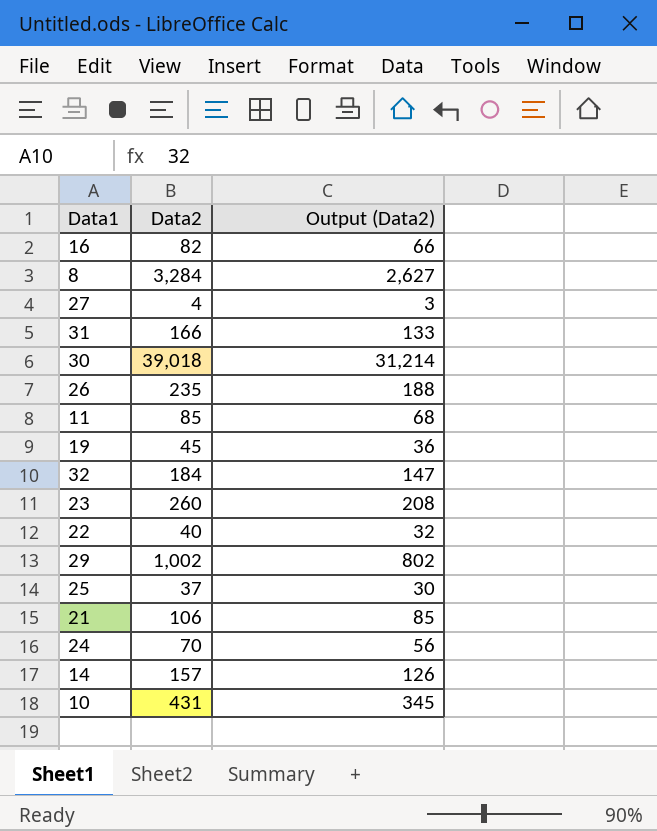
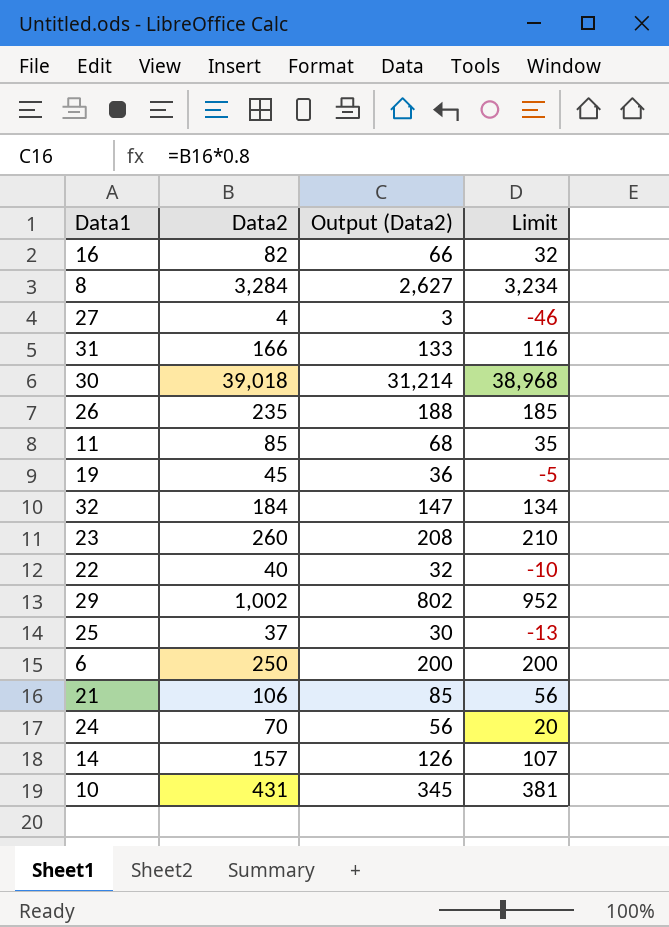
column Limit | formula: none -> [Data2] - 50
row 6: none -> 250 | 200 | 200

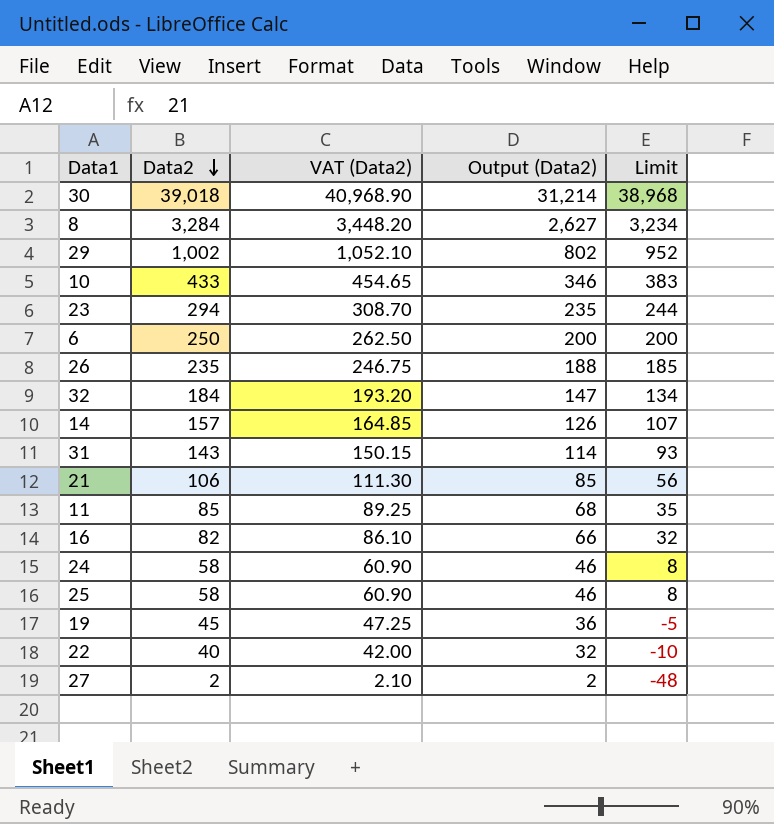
row order: none -> Data2 descending
column VAT (Data2) | formula: none -> [Data2] * 1.05
10 | Data2: 431 -> 433
10 | Output (Data2): 345 -> 346
10 | Limit: 381 -> 383
23 | Data2: 260 -> 294
23 | Output (Data2): 208 -> 235
23 | Limit: 210 -> 244
31 | Data2: 166 -> 143
31 | Output (Data2): 133 -> 114
31 | Limit: 116 -> 93
24 | Data2: 70 -> 58
24 | Output (Data2): 56 -> 46
24 | Limit: 20 -> 8
25 | Data2: 37 -> 58
25 | Output (Data2): 30 -> 46
25 | Limit: -13 -> 8
27 | Data2: 4 -> 2
27 | Output (Data2): 3 -> 2
27 | Limit: -46 -> -48

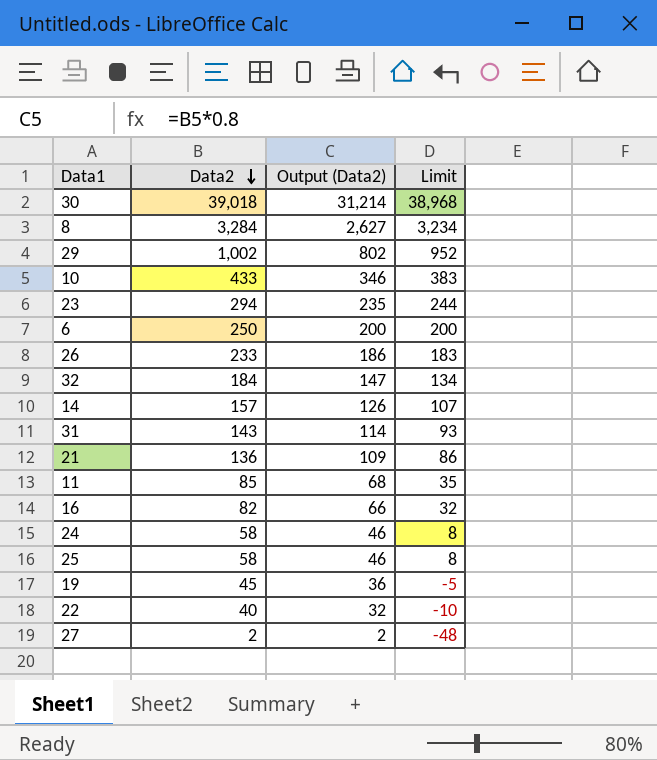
column VAT (Data2) | formula: [Data2] * 1.05 -> none
26 | Data2: 235 -> 233
26 | Output (Data2): 188 -> 186
26 | Limit: 185 -> 183
21 | Data2: 106 -> 136
21 | Output (Data2): 85 -> 109
21 | Limit: 56 -> 86

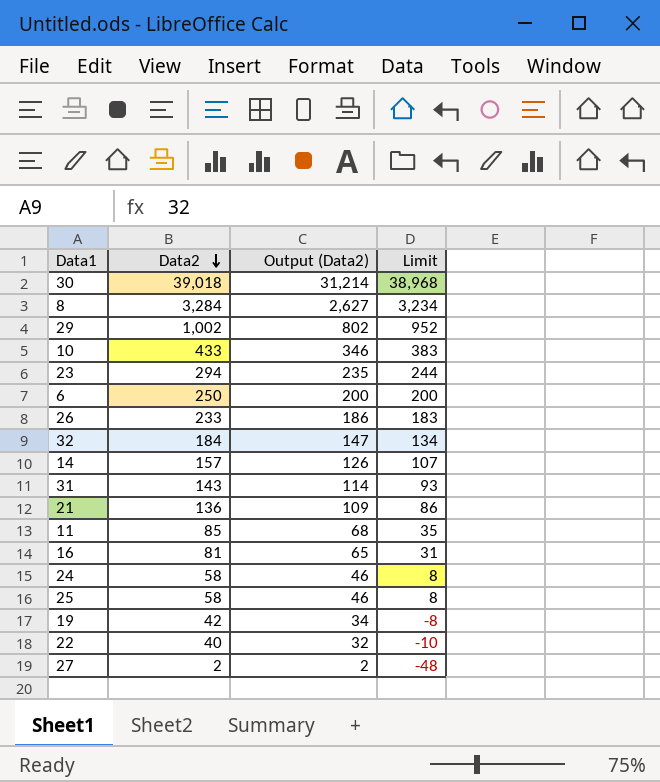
16 | Data2: 82 -> 81
16 | Output (Data2): 66 -> 65
16 | Limit: 32 -> 31
19 | Data2: 45 -> 42
19 | Output (Data2): 36 -> 34
19 | Limit: -5 -> -8

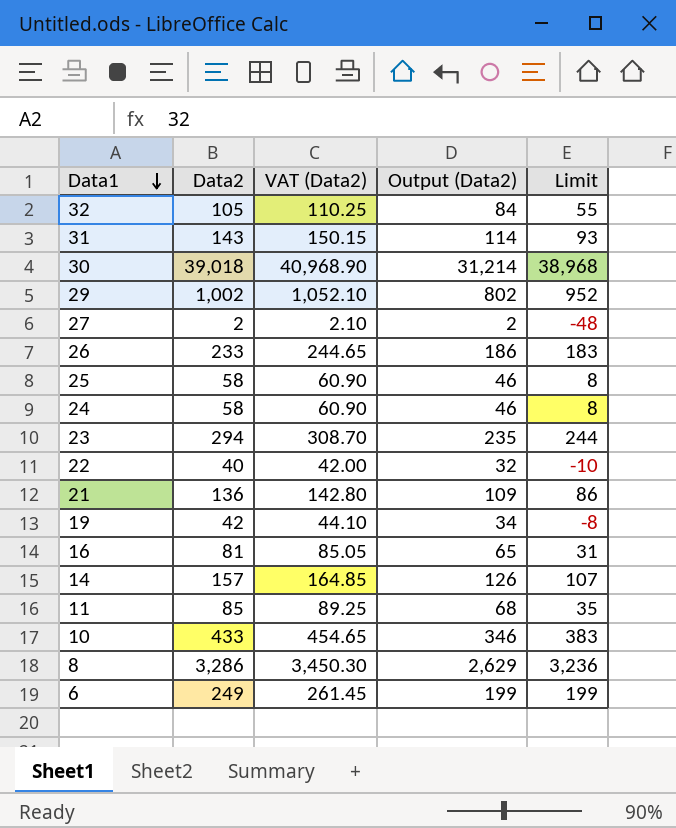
row order: Data2 descending -> Data1 descending
column VAT (Data2) | formula: none -> [Data2] * 1.05
32 | Data2: 184 -> 105
32 | Output (Data2): 147 -> 84
32 | Limit: 134 -> 55
8 | Data2: 3,284 -> 3,286
8 | Output (Data2): 2,627 -> 2,629
8 | Limit: 3,234 -> 3,236
6 | Data2: 250 -> 249
6 | Output (Data2): 200 -> 199
6 | Limit: 200 -> 199

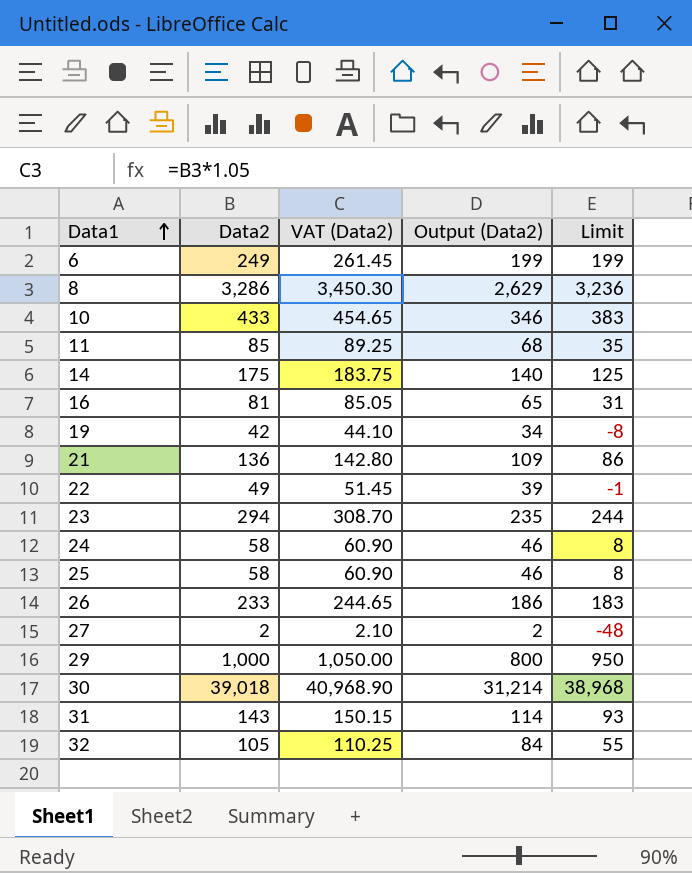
row order: Data1 descending -> Data1 ascending
14 | Data2: 157 -> 175
14 | VAT (Data2): 164.85 -> 183.75
14 | Output (Data2): 126 -> 140
14 | Limit: 107 -> 125
22 | Data2: 40 -> 49
22 | VAT (Data2): 42.00 -> 51.45
22 | Output (Data2): 32 -> 39
22 | Limit: -10 -> -1
29 | Data2: 1,002 -> 1,000
29 | VAT (Data2): 1,052.10 -> 1,050.00
29 | Output (Data2): 802 -> 800
29 | Limit: 952 -> 950

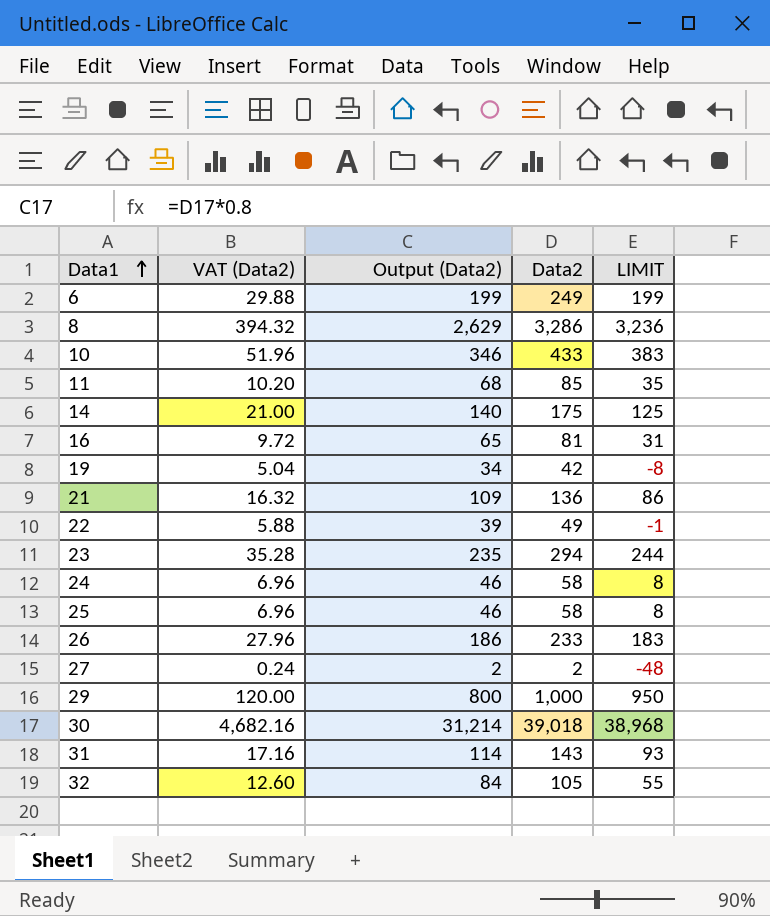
column VAT (Data2) | formula: [Data2] * 1.05 -> [Data2] * 0.12
column Data2 | position: 2 -> 4
column name: Limit -> LIMIT

